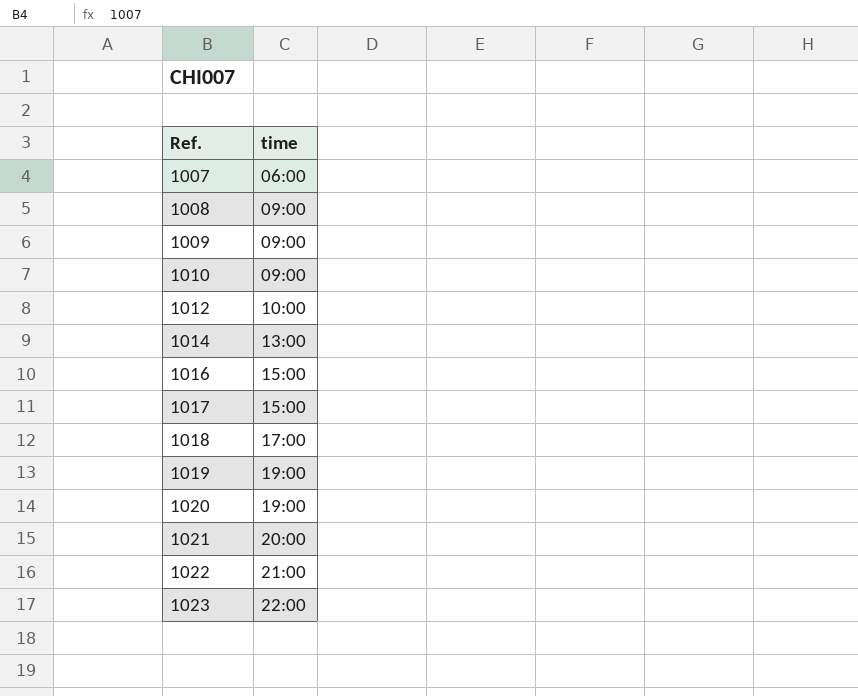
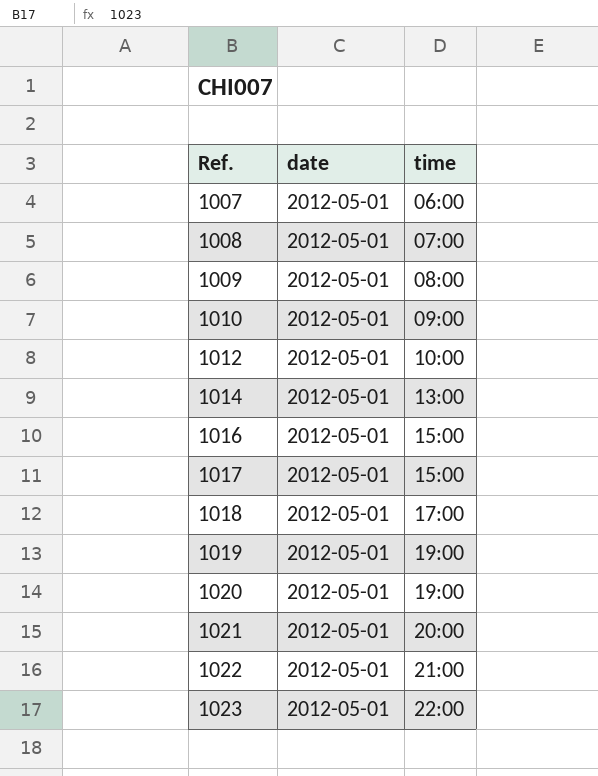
column date | position: none -> 2
1008 | time: 09:00 -> 07:00
1009 | time: 09:00 -> 08:00

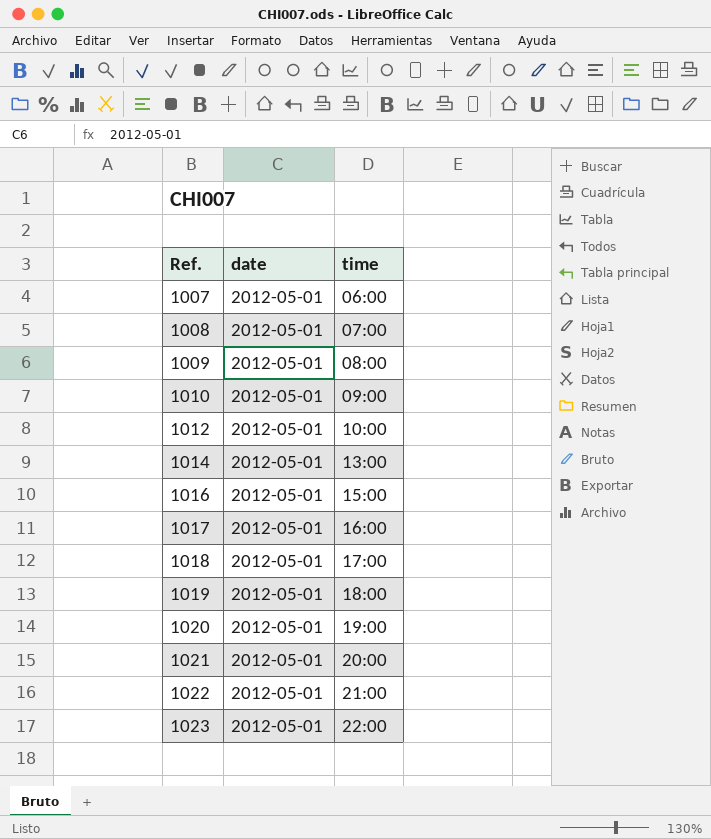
1017 | time: 15:00 -> 16:00
1019 | time: 19:00 -> 18:00

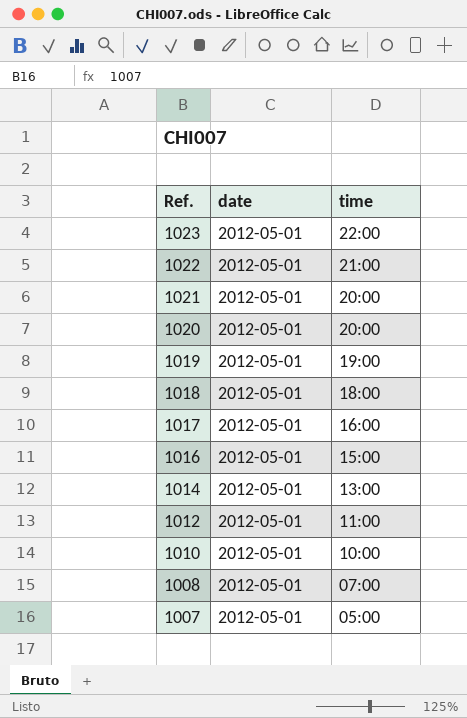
row order: Ref. ascending -> Ref. descending
row 1009: 2012-05-01 | 08:00 -> none
1020 | time: 19:00 -> 20:00
1019 | time: 18:00 -> 19:00
1018 | time: 17:00 -> 18:00
1012 | time: 10:00 -> 11:00
1010 | time: 09:00 -> 10:00
1007 | time: 06:00 -> 05:00

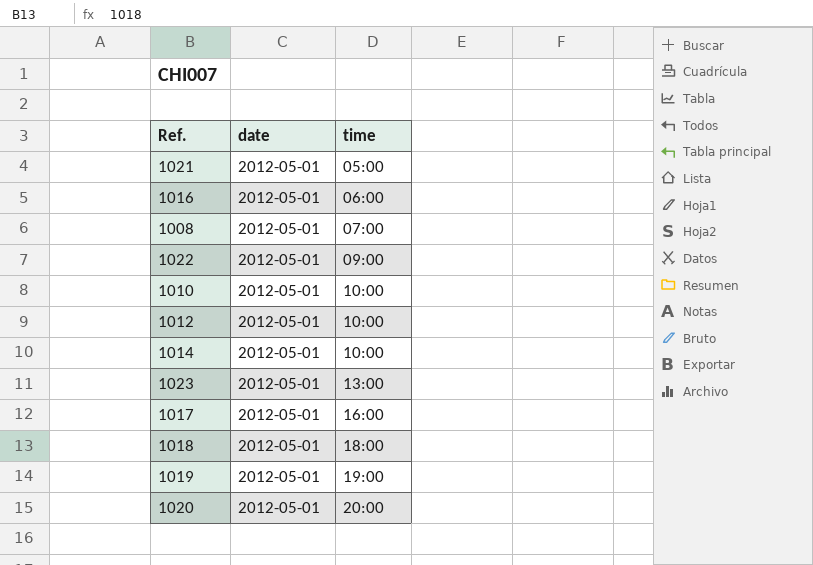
row order: Ref. descending -> time ascending
row 1007: 2012-05-01 | 05:00 -> none
1021 | time: 20:00 -> 05:00
1016 | time: 15:00 -> 06:00
1022 | time: 21:00 -> 09:00
1012 | time: 11:00 -> 10:00
1014 | time: 13:00 -> 10:00
1023 | time: 22:00 -> 13:00

